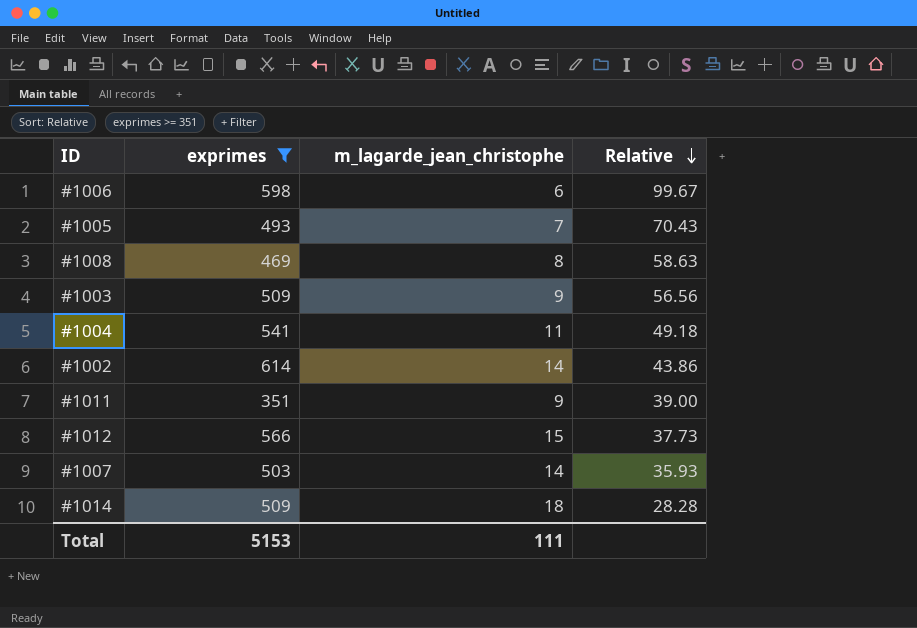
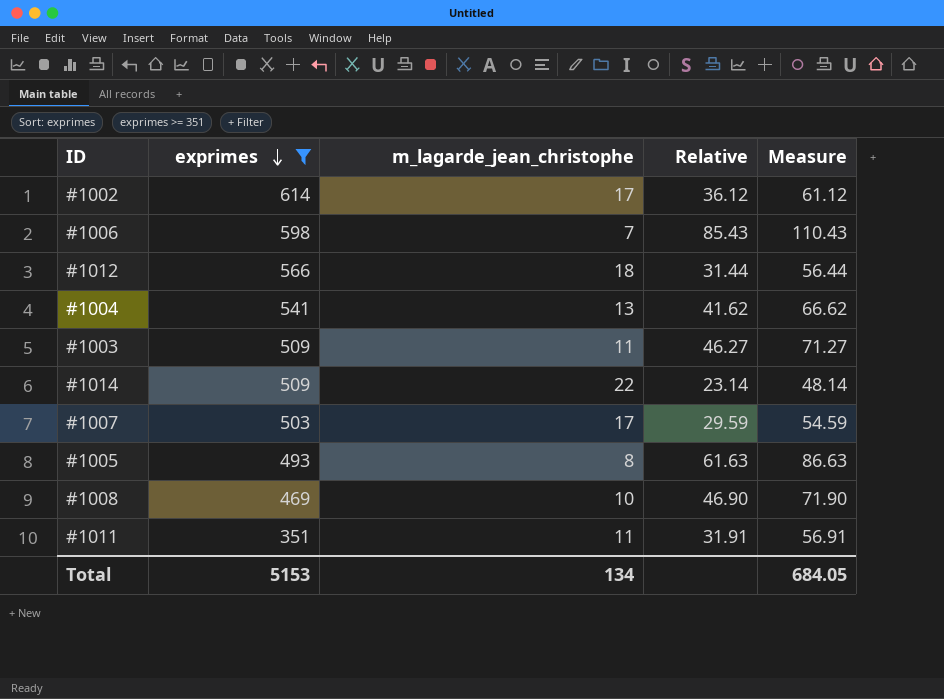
row order: Relative descending -> exprimes descending
column Measure | formula: none -> [Relative] + 25
#1002 | m_lagarde_jean_christophe: 14 -> 17
#1002 | Relative: 43.86 -> 36.12
#1006 | m_lagarde_jean_christophe: 6 -> 7
#1006 | Relative: 99.67 -> 85.43
#1012 | m_lagarde_jean_christophe: 15 -> 18
#1012 | Relative: 37.73 -> 31.44
#1004 | m_lagarde_jean_christophe: 11 -> 13
#1004 | Relative: 49.18 -> 41.62
#1003 | m_lagarde_jean_christophe: 9 -> 11
#1003 | Relative: 56.56 -> 46.27
#1014 | m_lagarde_jean_christophe: 18 -> 22
#1014 | Relative: 28.28 -> 23.14
#1007 | m_lagarde_jean_christophe: 14 -> 17
#1007 | Relative: 35.93 -> 29.59
#1005 | m_lagarde_jean_christophe: 7 -> 8
#1005 | Relative: 70.43 -> 61.63
#1008 | m_lagarde_jean_christophe: 8 -> 10
#1008 | Relative: 58.63 -> 46.90
#1011 | m_lagarde_jean_christophe: 9 -> 11
#1011 | Relative: 39.00 -> 31.91
Total | m_lagarde_jean_christophe: 111 -> 134

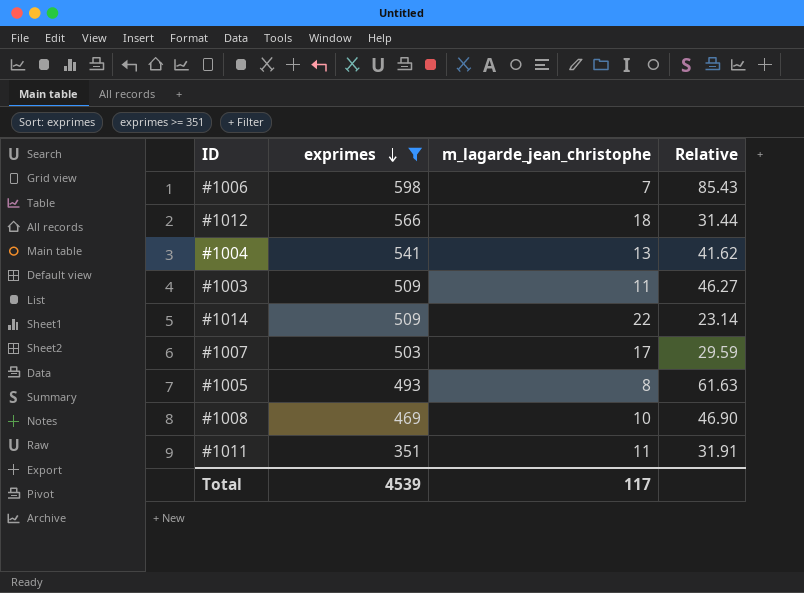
column Measure | formula: [Relative] + 25 -> none
row #1002: 614 | 17 | 36.12 | 61.12 -> none
Total | exprimes: 5153 -> 4539
Total | m_lagarde_jean_christophe: 134 -> 117

